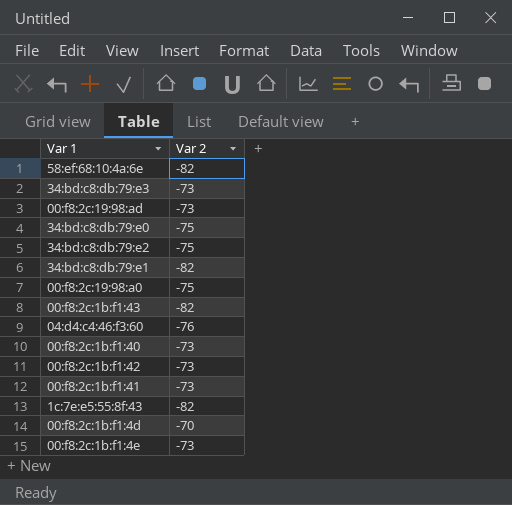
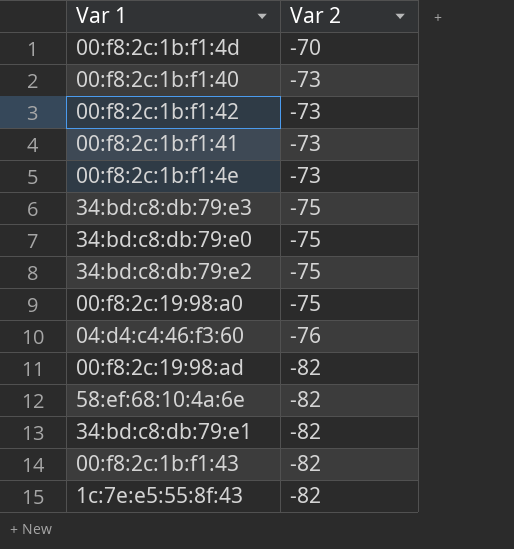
row order: none -> Var 2 descending
34:bd:c8:db:79:e3 | Var 2: -73 -> -75
00:f8:2c:19:98:ad | Var 2: -73 -> -82

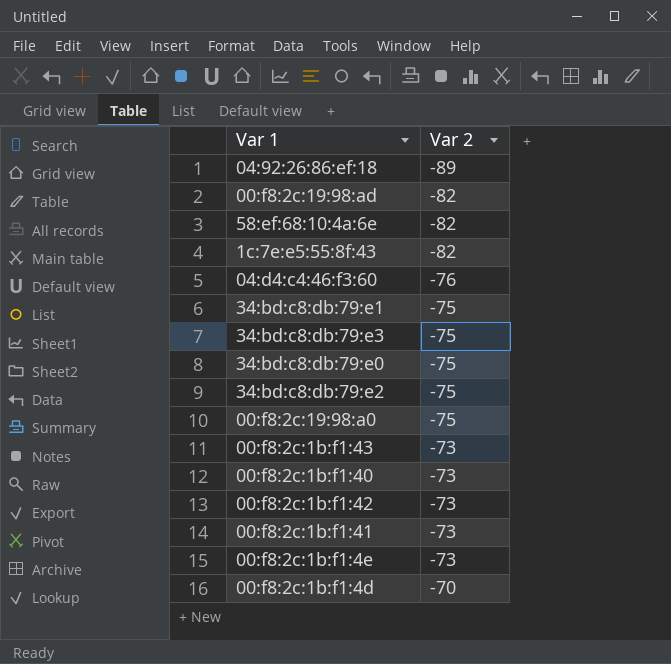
row order: Var 2 descending -> Var 2 ascending
row 04:92:26:86:ef:18: none -> -89
34:bd:c8:db:79:e1 | Var 2: -82 -> -75
00:f8:2c:1b:f1:43 | Var 2: -82 -> -73

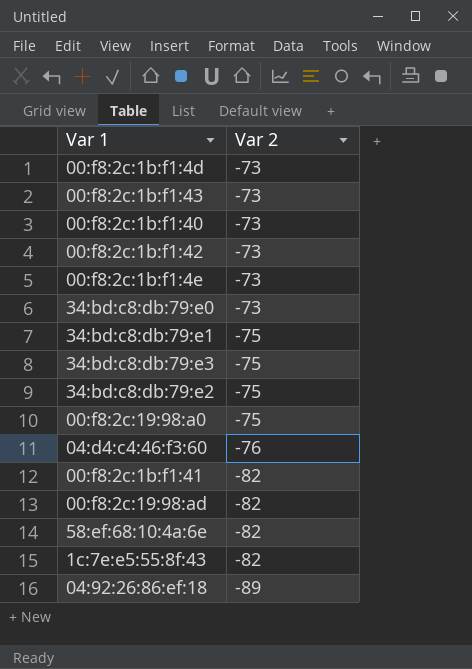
row order: Var 2 ascending -> Var 2 descending
00:f8:2c:1b:f1:4d | Var 2: -70 -> -73
34:bd:c8:db:79:e0 | Var 2: -75 -> -73
00:f8:2c:1b:f1:41 | Var 2: -73 -> -82

